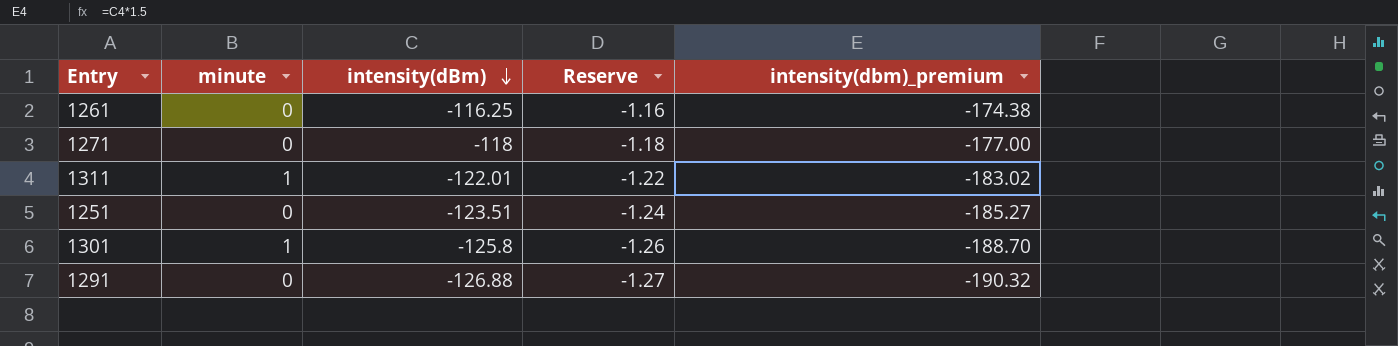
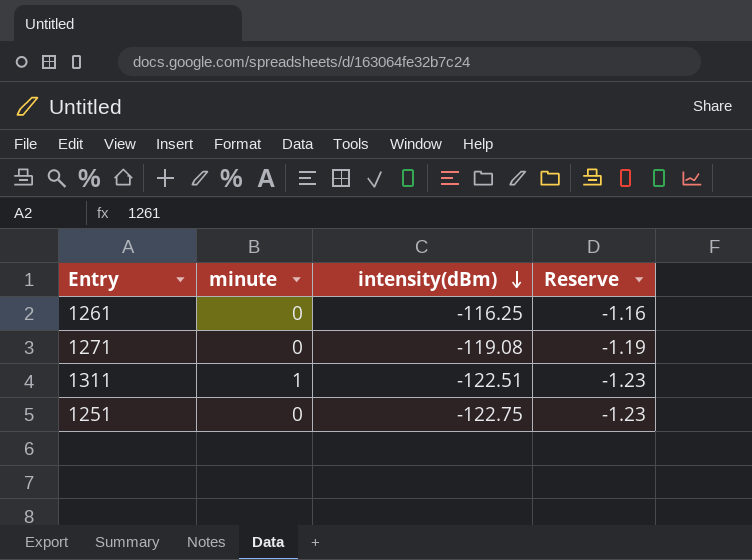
column intensity(dbm)_premium | formula: [intensity(dBm)] * 1.5 -> none
row 1301: 1 | -125.8 | -1.26 | -188.70 -> none
row 1291: 0 | -126.88 | -1.27 | -190.32 -> none
1271 | intensity(dBm): -118 -> -119.08
1271 | Reserve: -1.18 -> -1.19
1311 | intensity(dBm): -122.01 -> -122.51
1311 | Reserve: -1.22 -> -1.23
1251 | intensity(dBm): -123.51 -> -122.75
1251 | Reserve: -1.24 -> -1.23

